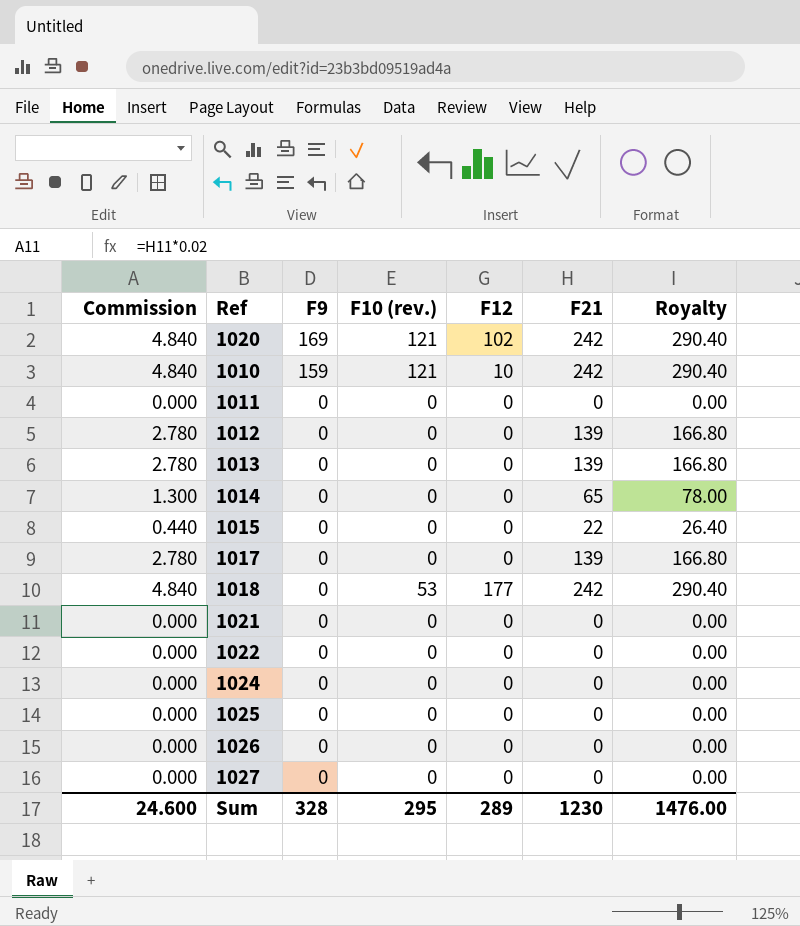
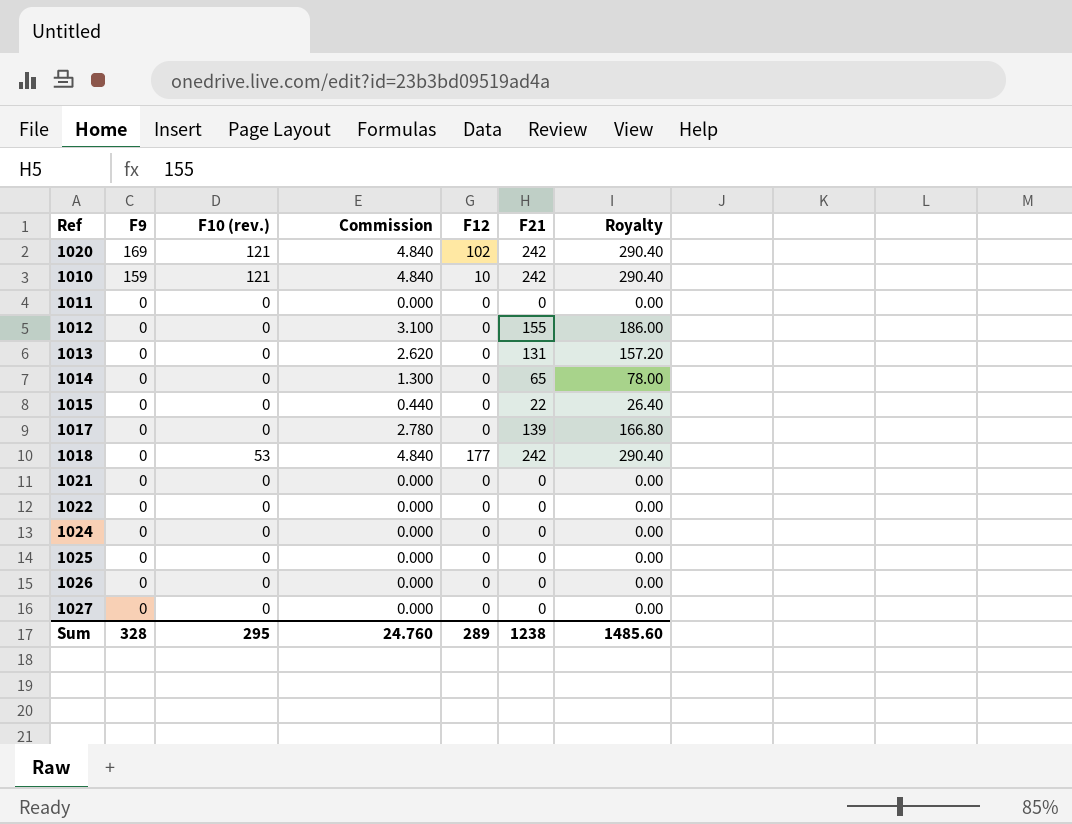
column Commission | position: 1 -> 4
1012 | Commission: 2.780 -> 3.100
1012 | F21: 139 -> 155
1012 | Royalty: 166.80 -> 186.00
1013 | Commission: 2.780 -> 2.620
1013 | F21: 139 -> 131
1013 | Royalty: 166.80 -> 157.20
Sum | Commission: 24.600 -> 24.760
Sum | F21: 1230 -> 1238
Sum | Royalty: 1476.00 -> 1485.60

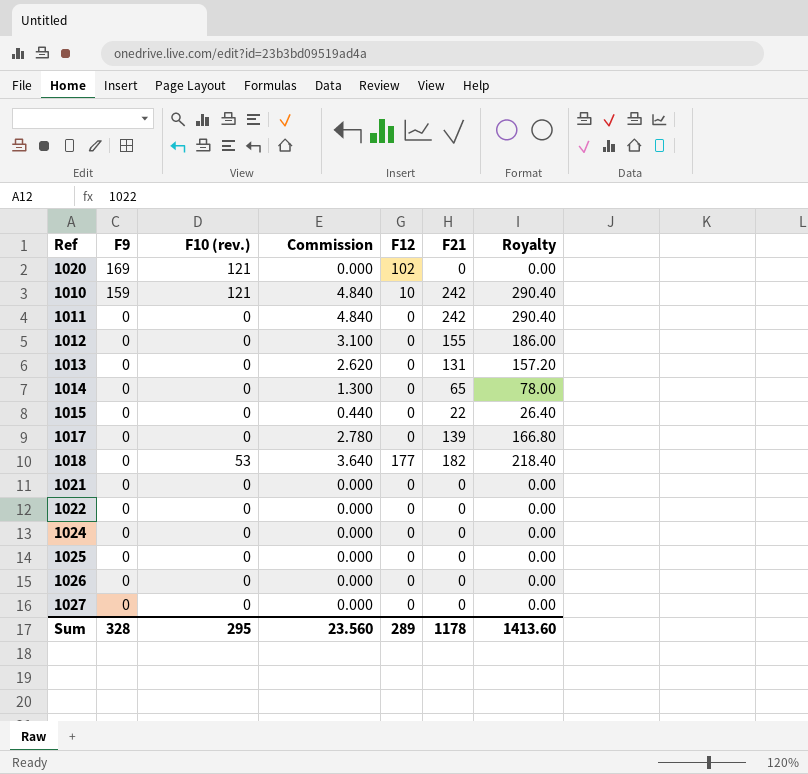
1020 | Commission: 4.840 -> 0.000
1020 | F21: 242 -> 0
1020 | Royalty: 290.40 -> 0.00
1011 | Commission: 0.000 -> 4.840
1011 | F21: 0 -> 242
1011 | Royalty: 0.00 -> 290.40
1018 | Commission: 4.840 -> 3.640
1018 | F21: 242 -> 182
1018 | Royalty: 290.40 -> 218.40
Sum | Commission: 24.760 -> 23.560
Sum | F21: 1238 -> 1178
Sum | Royalty: 1485.60 -> 1413.60

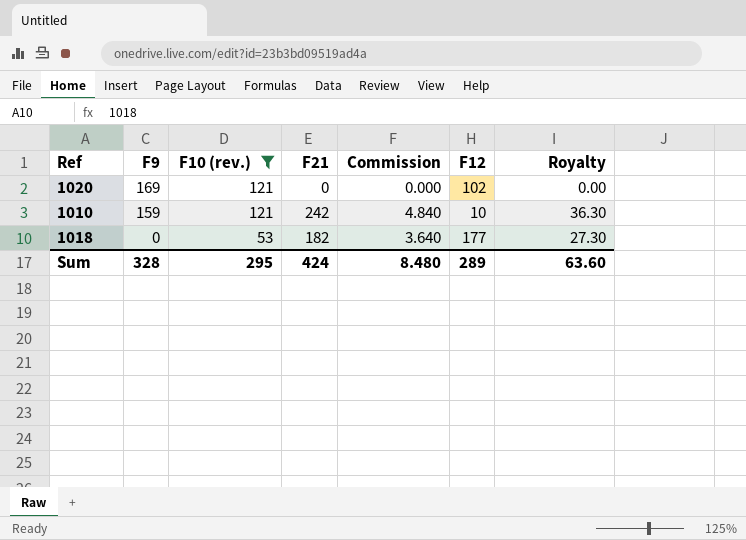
filter: none -> F10 (rev.) != 0
column F21 | position: 6 -> 4
column Royalty | formula: [F21] * 1.2 -> [F21] * 0.15
Sum | F21: 1178 -> 424
Sum | Commission: 23.560 -> 8.480
Sum | Royalty: 1413.60 -> 63.60

